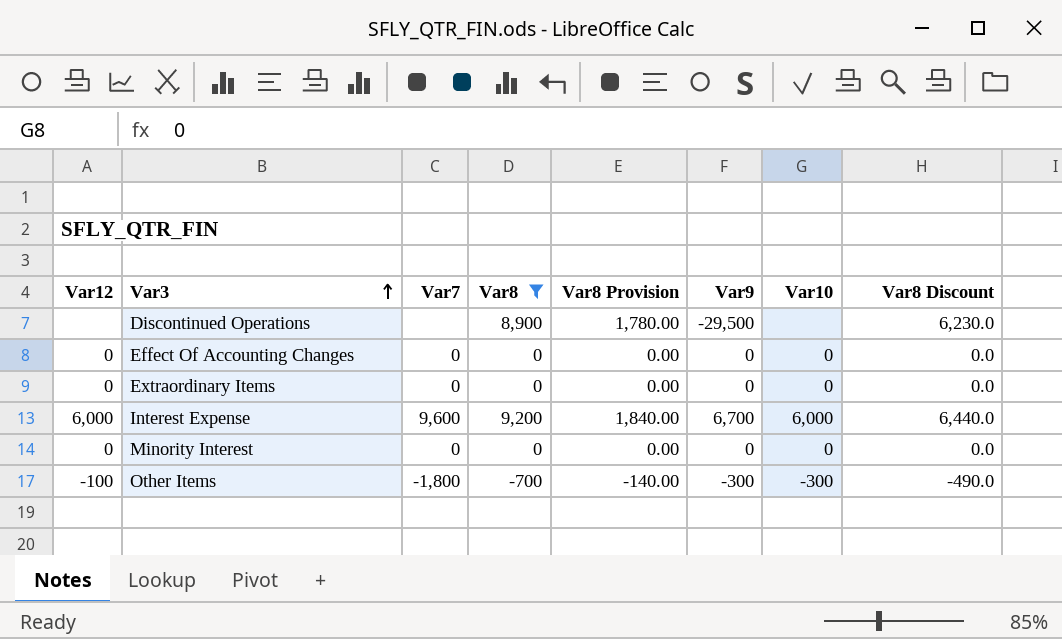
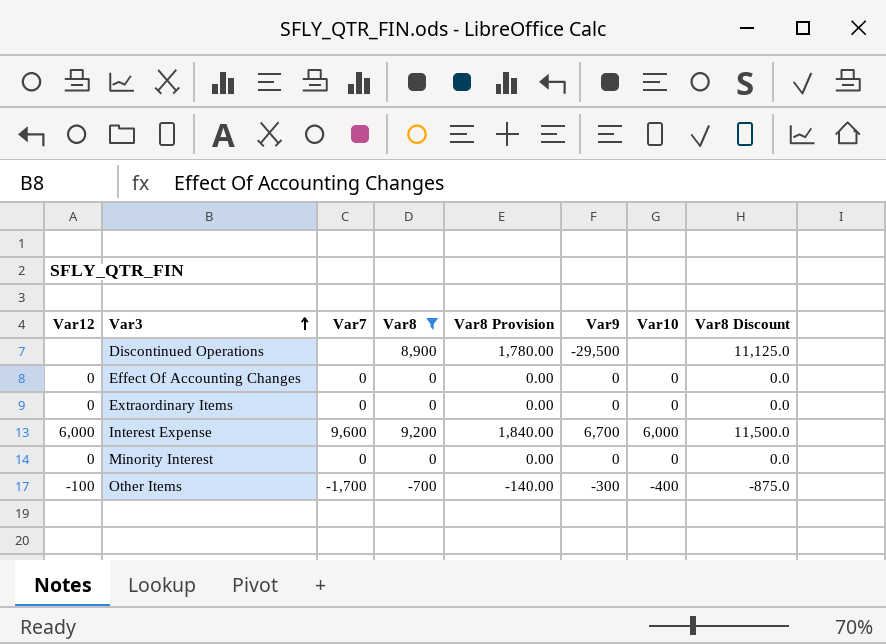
column Var8 Discount | formula: [Var8] * 0.7 -> [Var8] * 1.25
Other Items | Var7: -1,800 -> -1,700
Other Items | Var10: -300 -> -400

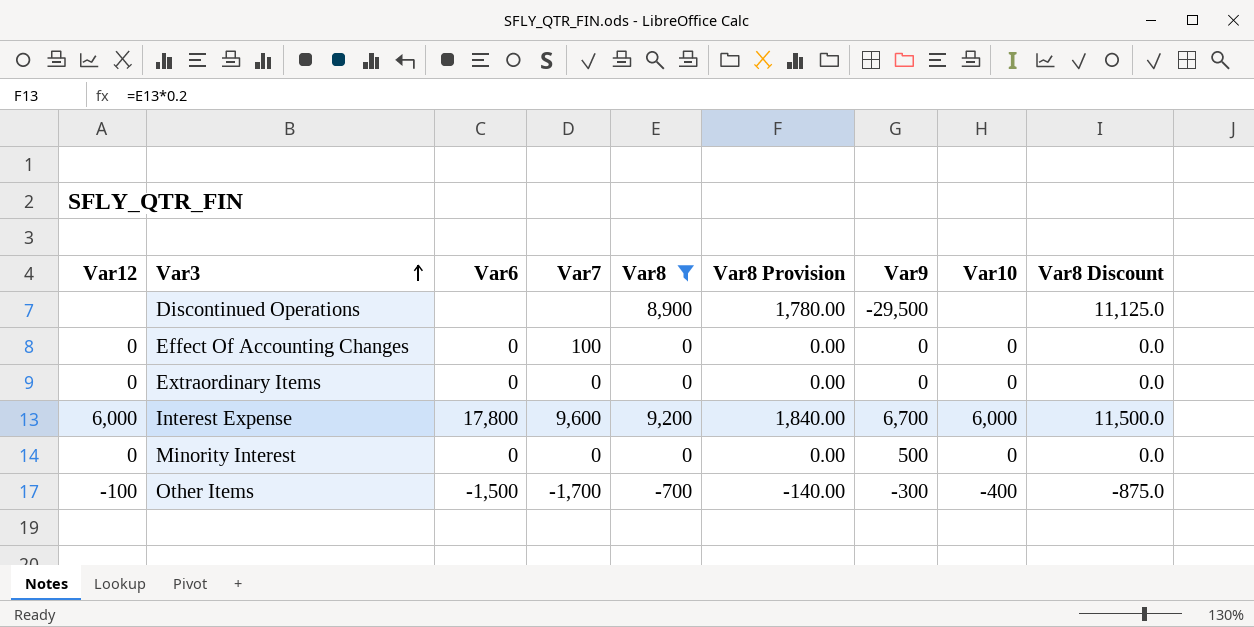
column Var6 | position: none -> 3
Effect Of Accounting Changes | Var7: 0 -> 100
Minority Interest | Var9: 0 -> 500

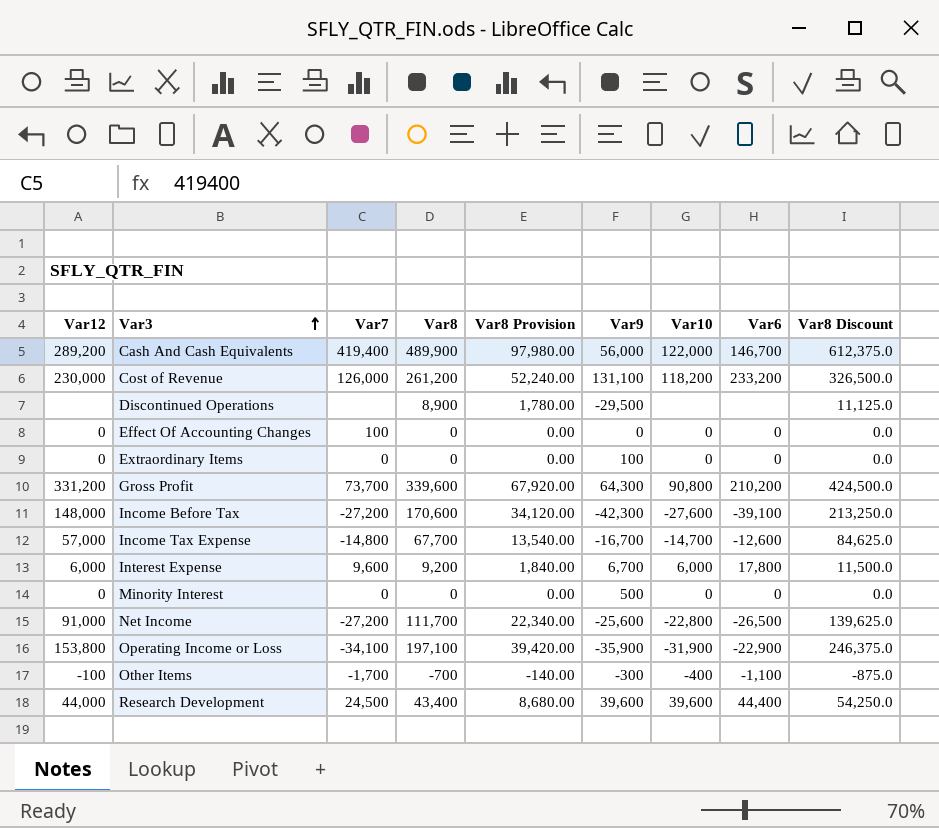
filter: Var8 <= 9,200 -> none
column Var6 | position: 3 -> 8
Extraordinary Items | Var9: 0 -> 100
Other Items | Var6: -1,500 -> -1,100

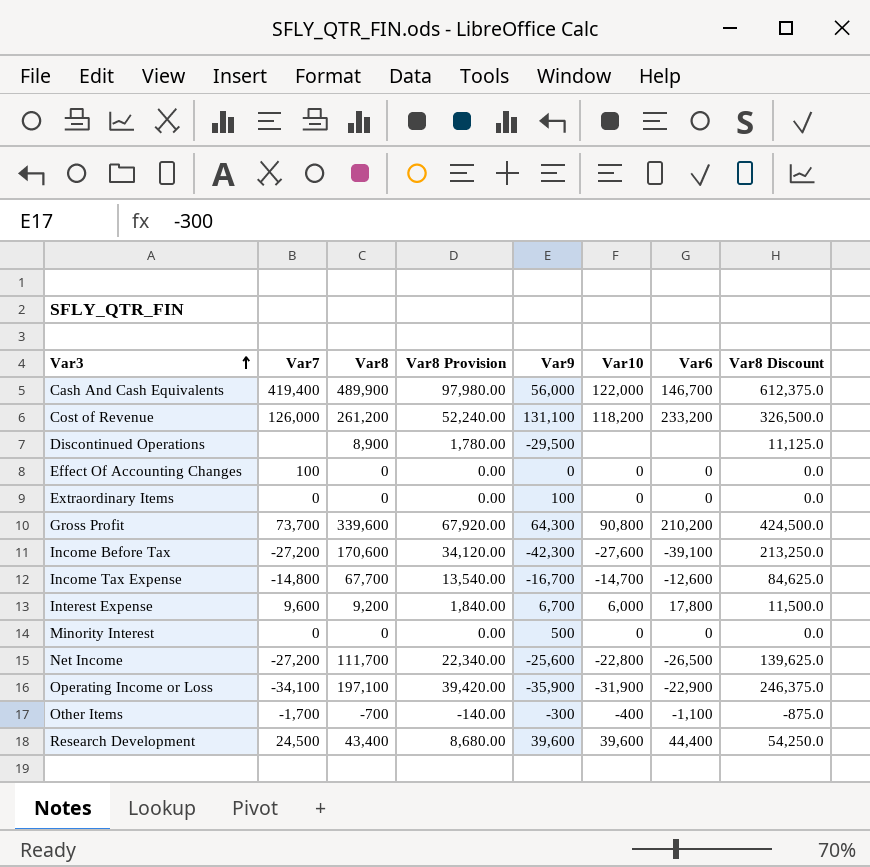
column Var12 | position: 1 -> none

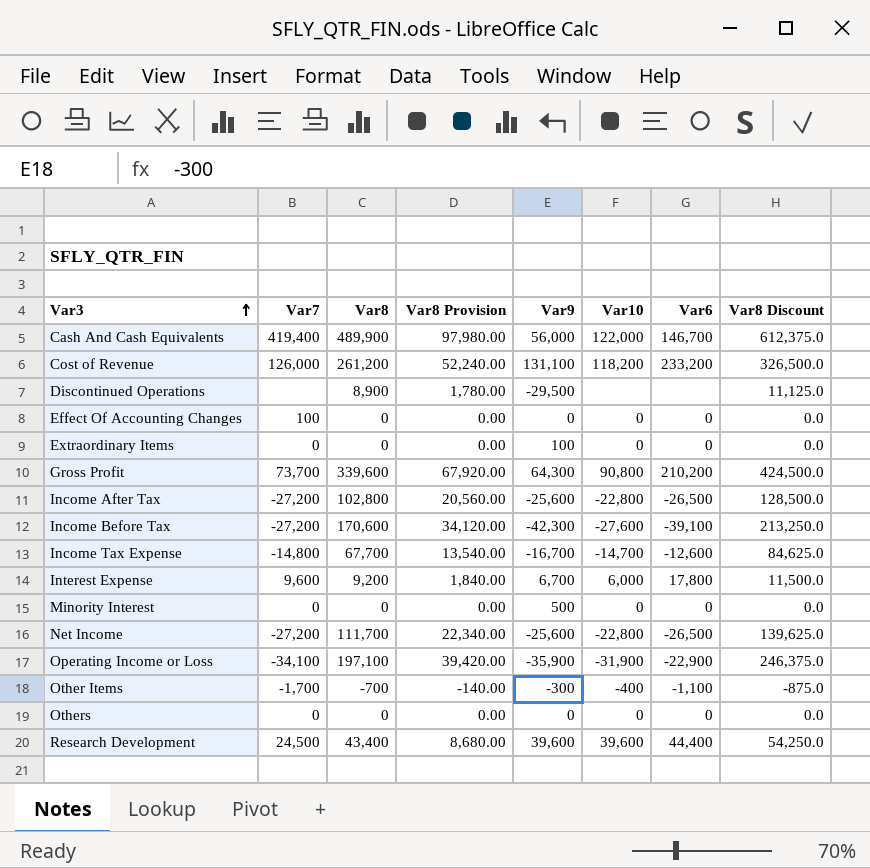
row Income After Tax: none -> -27,200 | 102,800 | 20,560.00 | -25,600 | -22,800 | -26,500 | 128,500.0
row Others: none -> 0 | 0 | 0.00 | 0 | 0 | 0 | 0.0

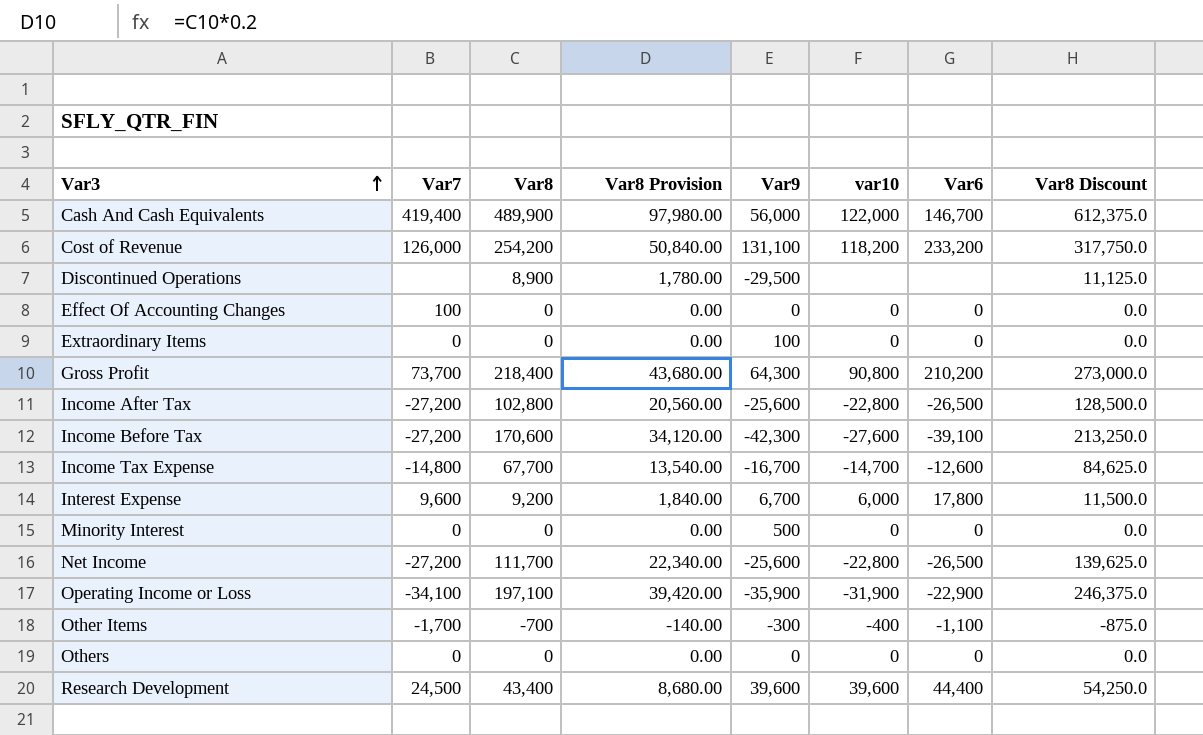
column name: Var10 -> var10
Cost of Revenue | Var8: 261,200 -> 254,200
Cost of Revenue | Var8 Provision: 52,240.00 -> 50,840.00
Cost of Revenue | Var8 Discount: 326,500.0 -> 317,750.0
Gross Profit | Var8: 339,600 -> 218,400
Gross Profit | Var8 Provision: 67,920.00 -> 43,680.00
Gross Profit | Var8 Discount: 424,500.0 -> 273,000.0

